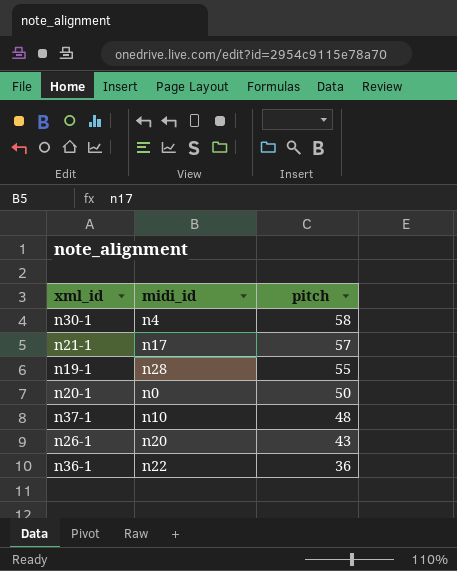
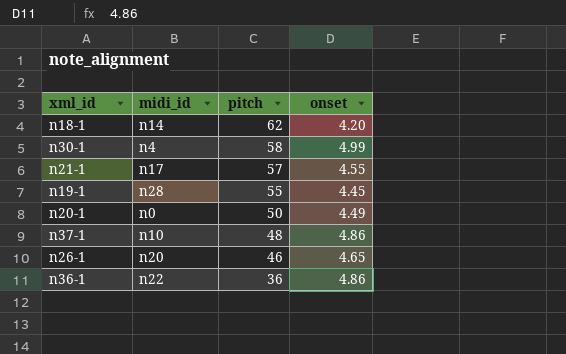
column onset | position: none -> 4
row n18-1: none -> n14 | 62 | 4.20
n26-1 | pitch: 43 -> 46

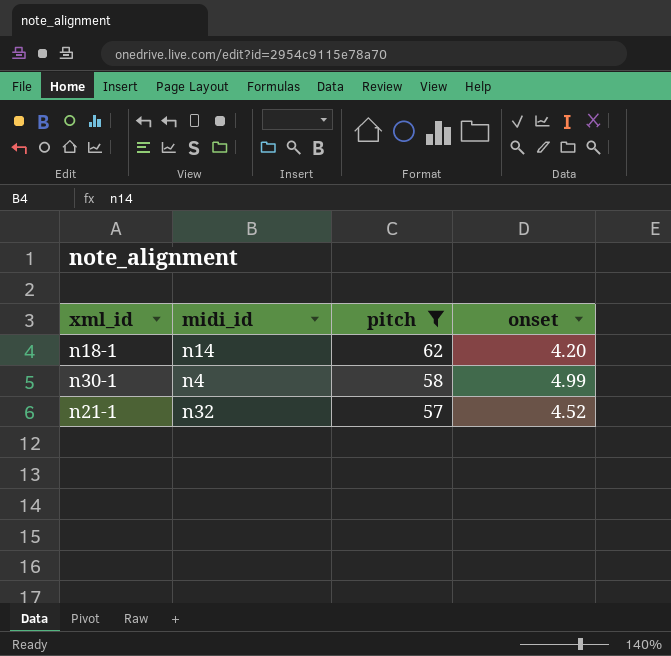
filter: none -> pitch >= 57
n21-1 | midi_id: n17 -> n32
n21-1 | onset: 4.55 -> 4.52

